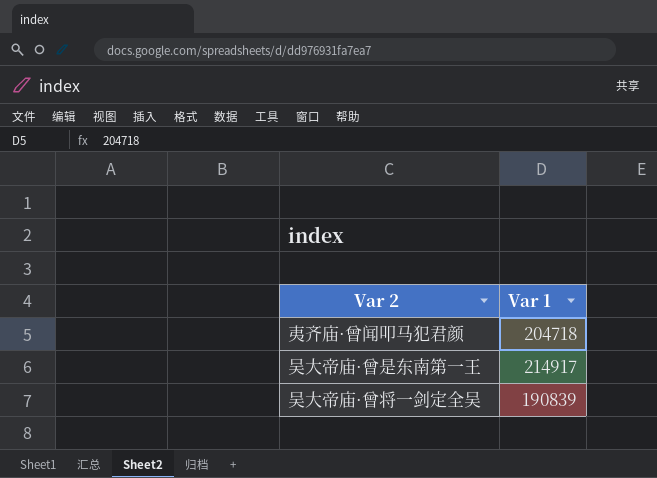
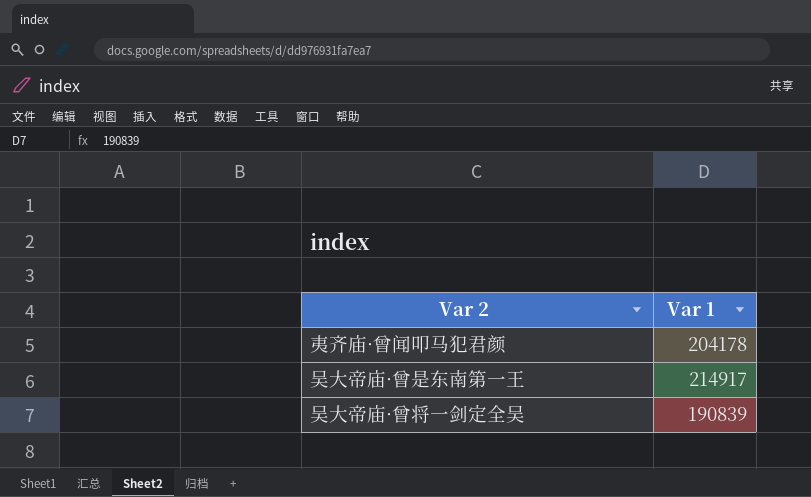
夷齐庙·曾闻叩马犯君颜 | Var 1: 204718 -> 204178

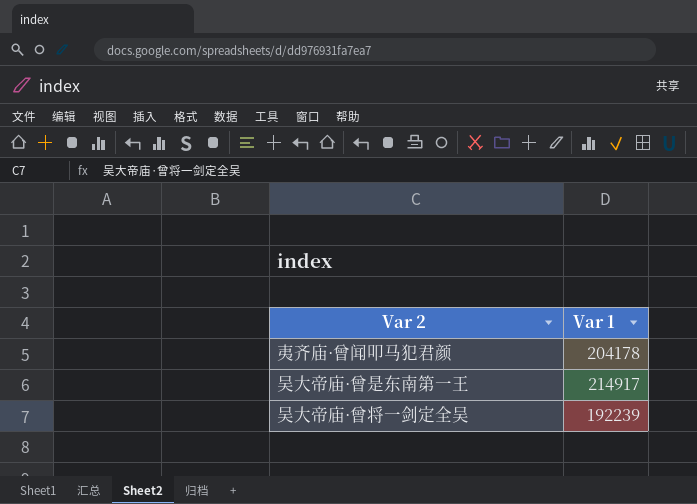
吴大帝庙·曾将一剑定全吴 | Var 1: 190839 -> 192239

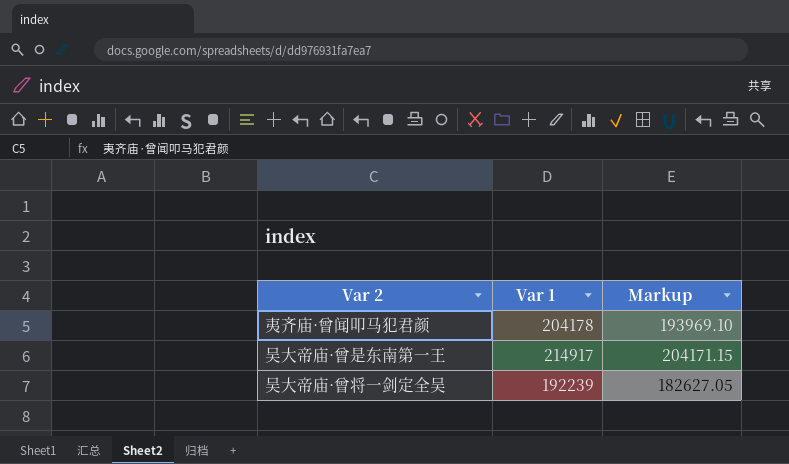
column Markup | formula: none -> [Var 1] * 0.95

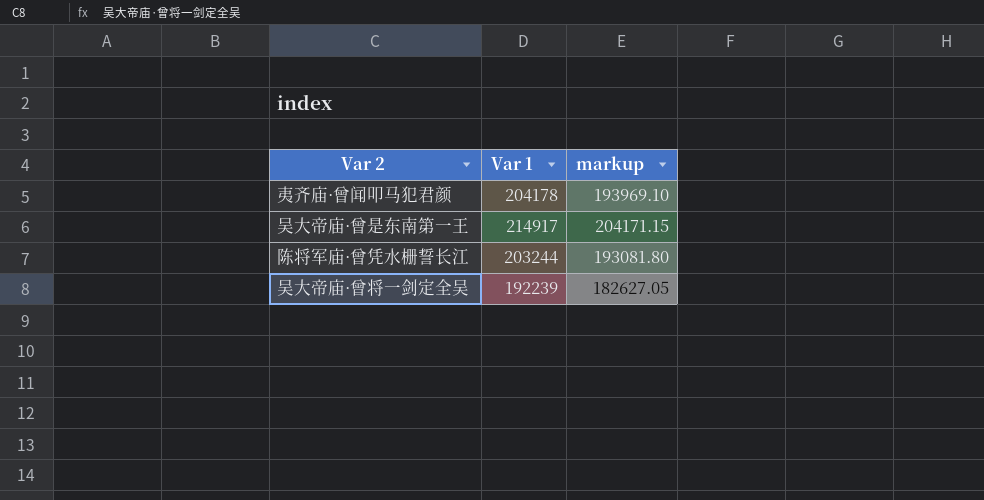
column name: Markup -> markup
row 陈将军庙·曾凭水栅誓长江: none -> 203244 | 193081.80

